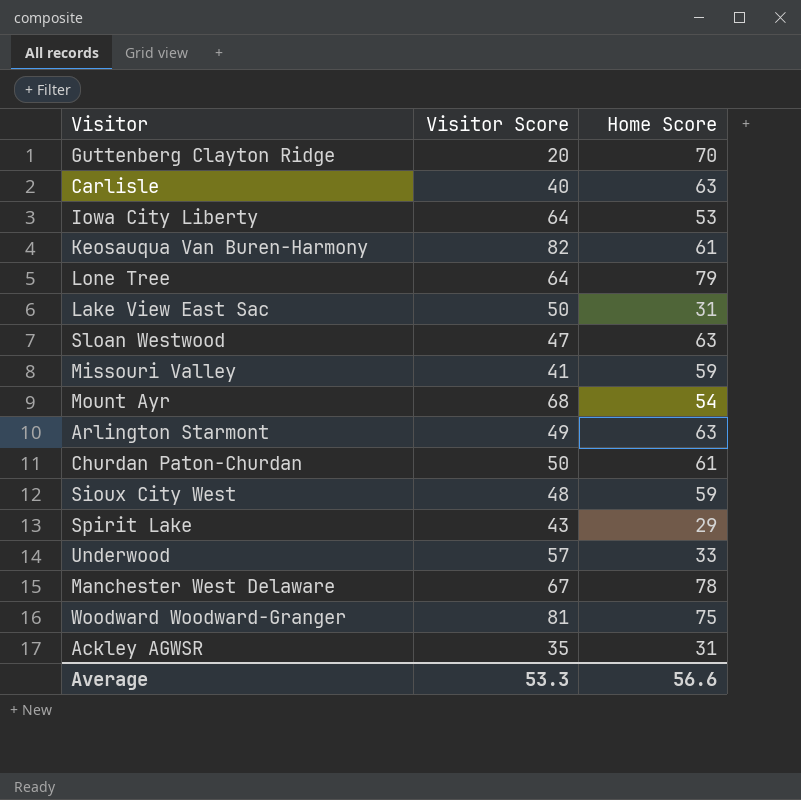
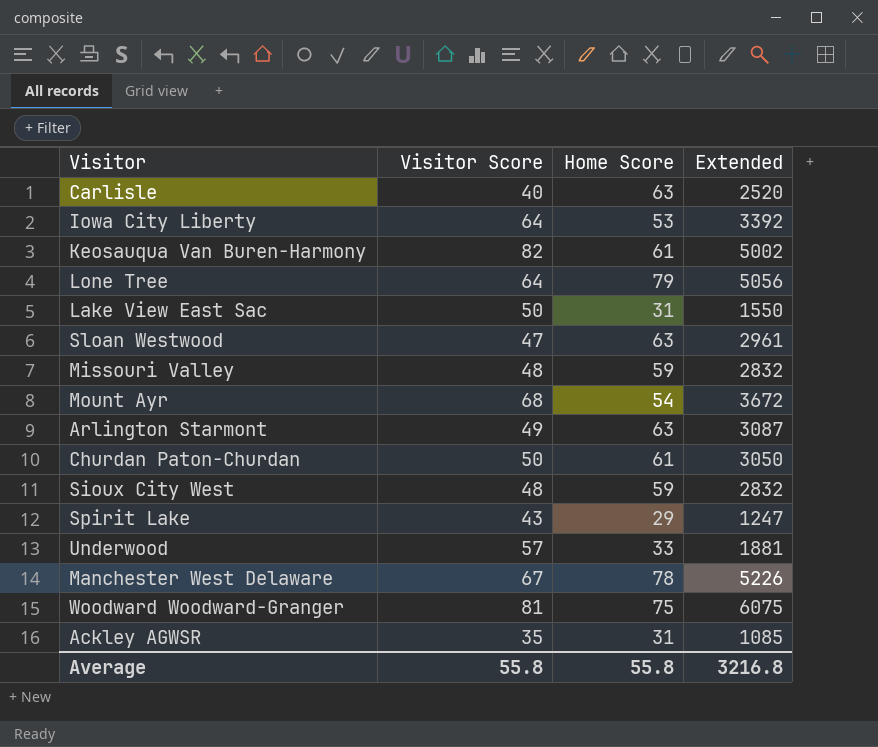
column Extended | formula: none -> [Visitor Score] * [Home Score]
row Guttenberg Clayton Ridge: 20 | 70 -> none
Missouri Valley | Visitor Score: 41 -> 48
Average | Visitor Score: 53.3 -> 55.8
Average | Home Score: 56.6 -> 55.8

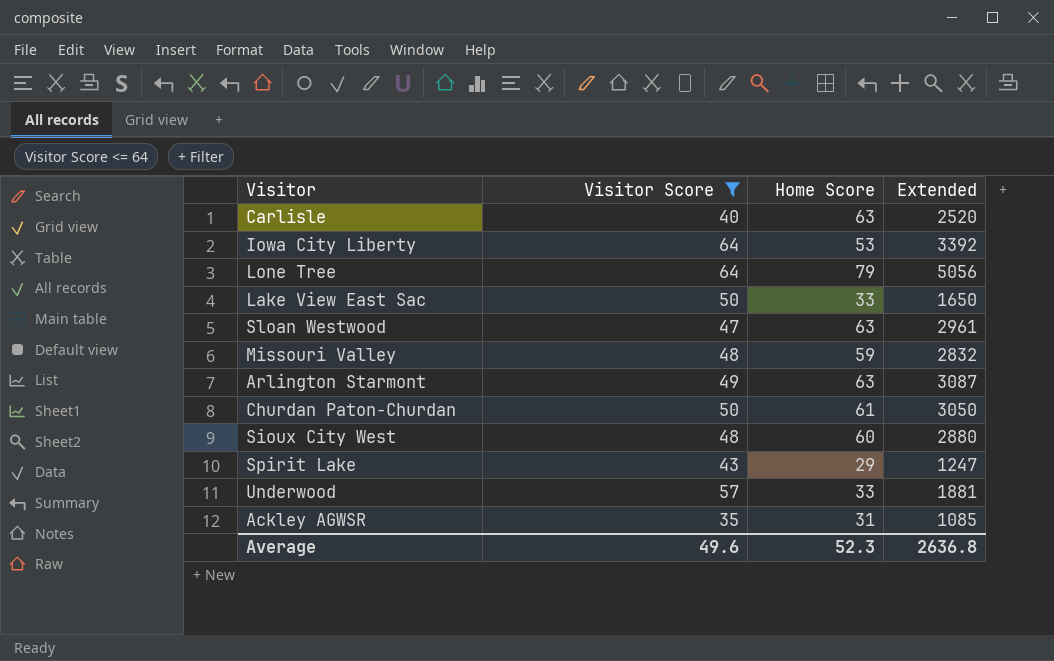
filter: none -> Visitor Score <= 64
Lake View East Sac | Home Score: 31 -> 33
Lake View East Sac | Extended: 1550 -> 1650
Sioux City West | Home Score: 59 -> 60
Sioux City West | Extended: 2832 -> 2880
Average | Visitor Score: 55.8 -> 49.6
Average | Home Score: 55.8 -> 52.3
Average | Extended: 3216.8 -> 2636.8

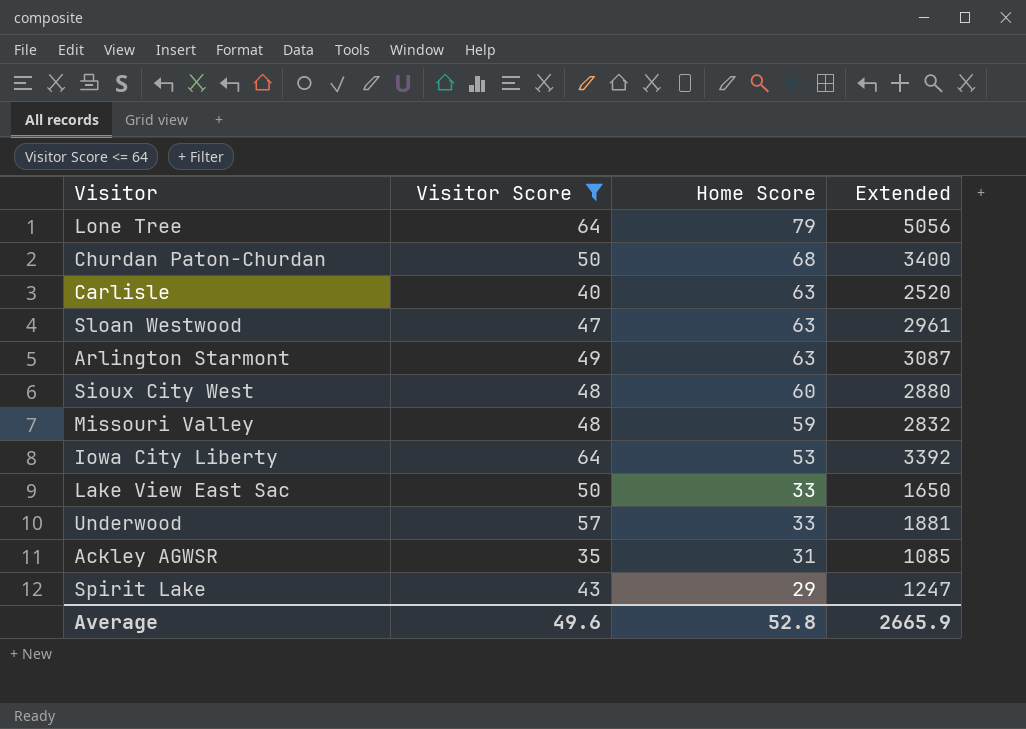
row order: none -> Home Score descending
Churdan Paton-Churdan | Home Score: 61 -> 68
Churdan Paton-Churdan | Extended: 3050 -> 3400
Average | Home Score: 52.3 -> 52.8
Average | Extended: 2636.8 -> 2665.9

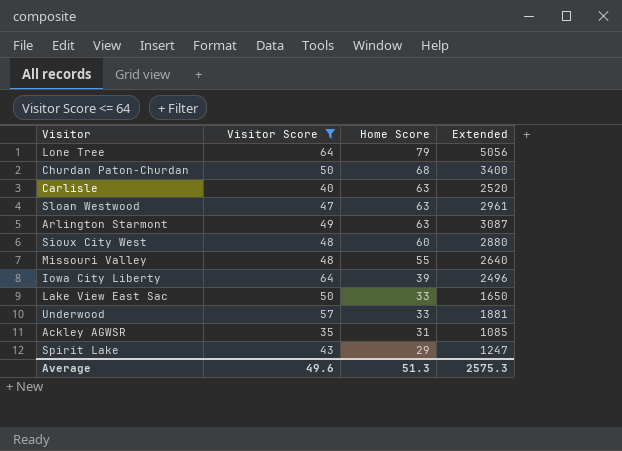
Missouri Valley | Home Score: 59 -> 55
Missouri Valley | Extended: 2832 -> 2640
Iowa City Liberty | Home Score: 53 -> 39
Iowa City Liberty | Extended: 3392 -> 2496
Average | Home Score: 52.8 -> 51.3
Average | Extended: 2665.9 -> 2575.3

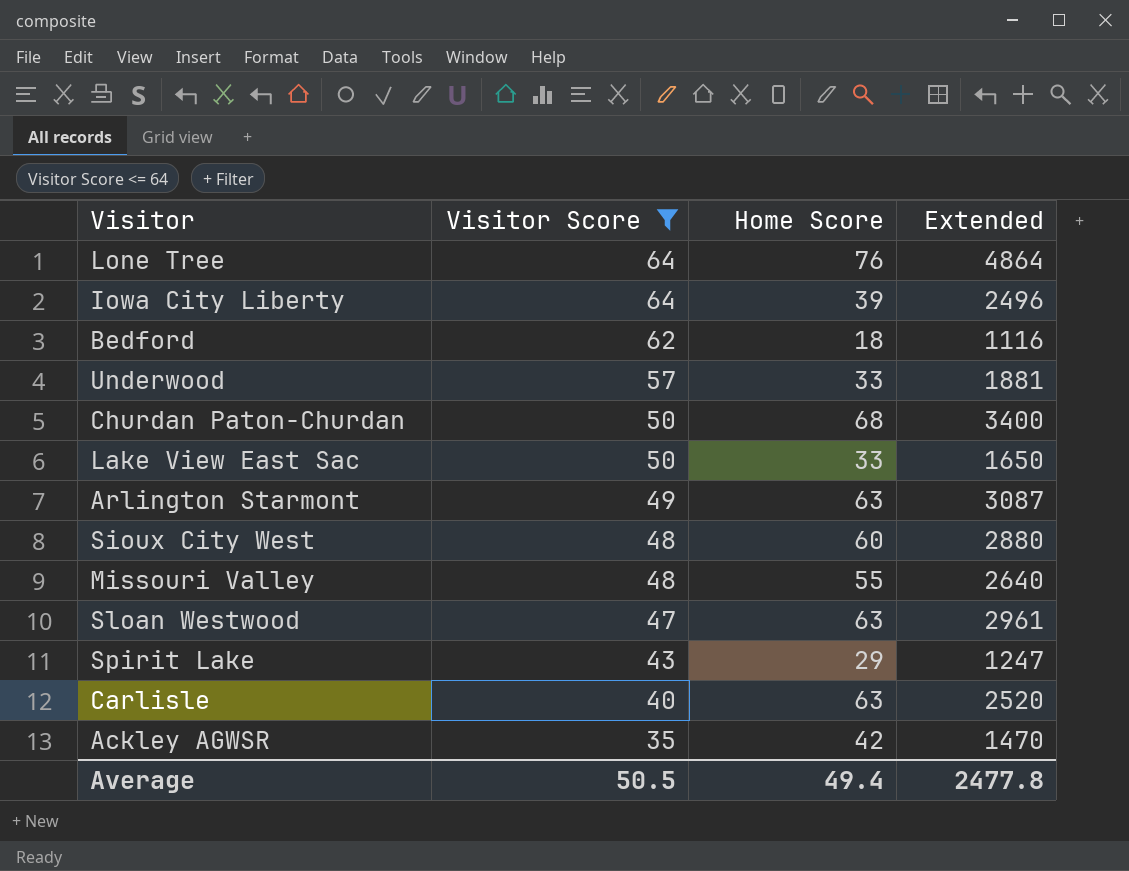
row order: Home Score descending -> Visitor Score descending
Lone Tree | Home Score: 79 -> 76
Lone Tree | Extended: 5056 -> 4864
row Bedford: none -> 62 | 18 | 1116
Ackley AGWSR | Home Score: 31 -> 42
Ackley AGWSR | Extended: 1085 -> 1470
Average | Visitor Score: 49.6 -> 50.5
Average | Home Score: 51.3 -> 49.4
Average | Extended: 2575.3 -> 2477.8

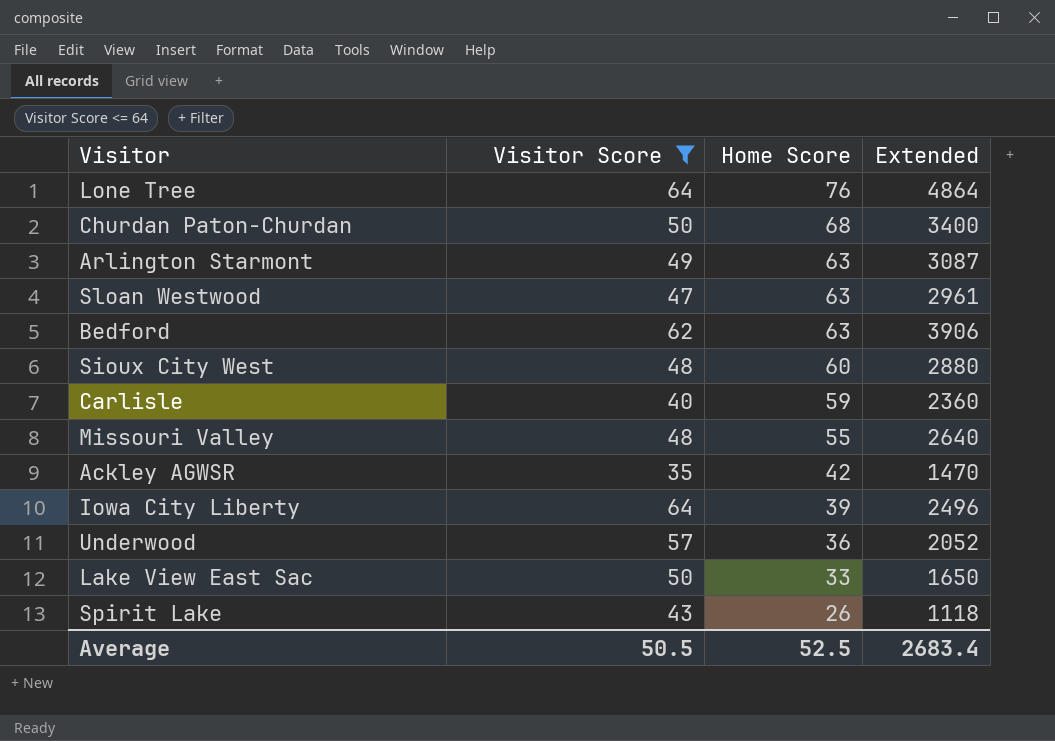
row order: Visitor Score descending -> Home Score descending
Bedford | Home Score: 18 -> 63
Bedford | Extended: 1116 -> 3906
Carlisle | Home Score: 63 -> 59
Carlisle | Extended: 2520 -> 2360
Underwood | Home Score: 33 -> 36
Underwood | Extended: 1881 -> 2052
Spirit Lake | Home Score: 29 -> 26
Spirit Lake | Extended: 1247 -> 1118
Average | Home Score: 49.4 -> 52.5
Average | Extended: 2477.8 -> 2683.4

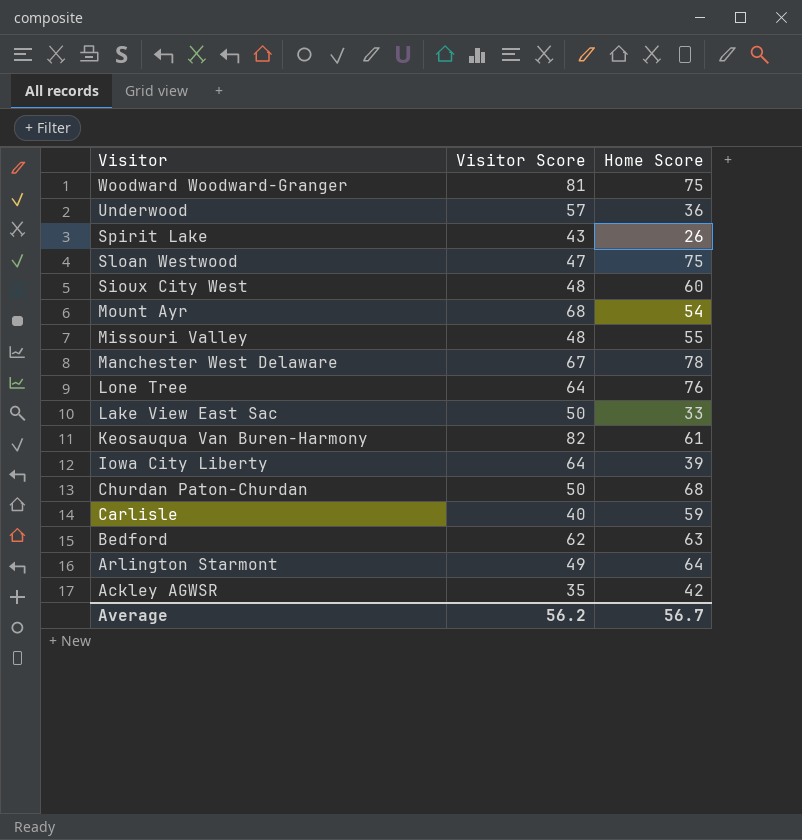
filter: Visitor Score <= 64 -> none
row order: Home Score descending -> Visitor descending
column Extended | formula: [Visitor Score] * [Home Score] -> none
Sloan Westwood | Home Score: 63 -> 75
Arlington Starmont | Home Score: 63 -> 64
Average | Visitor Score: 50.5 -> 56.2
Average | Home Score: 52.5 -> 56.7

